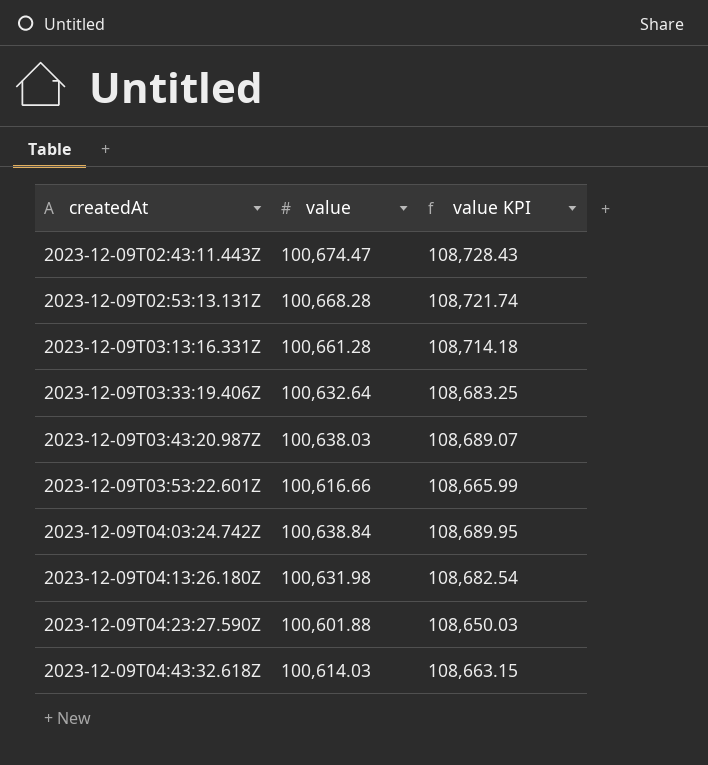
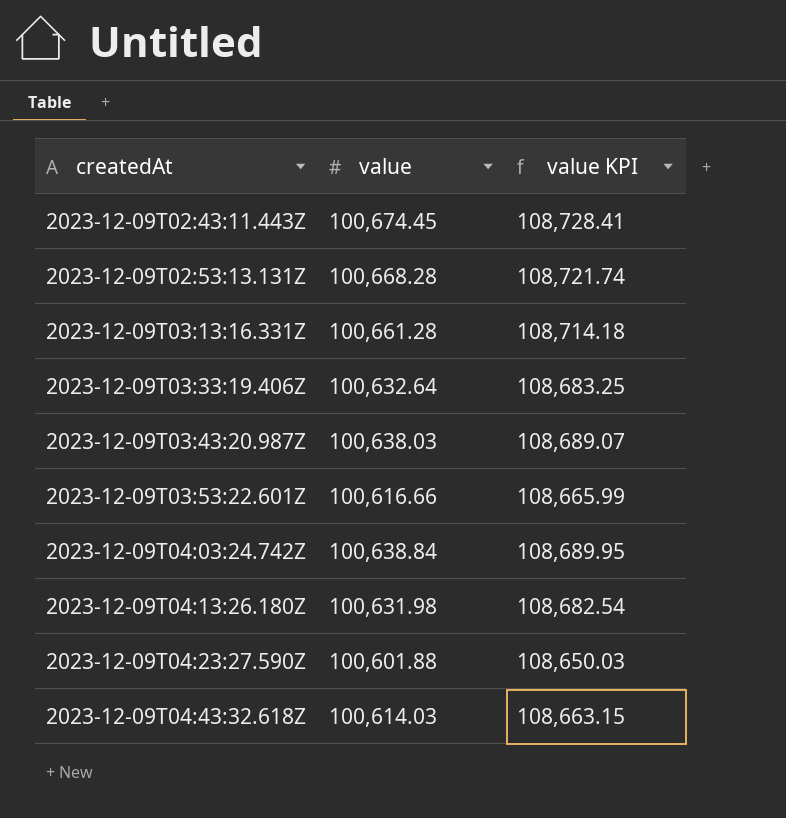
2023-12-09T02:43:11.443Z | value: 100,674.47 -> 100,674.45
2023-12-09T02:43:11.443Z | value KPI: 108,728.43 -> 108,728.41

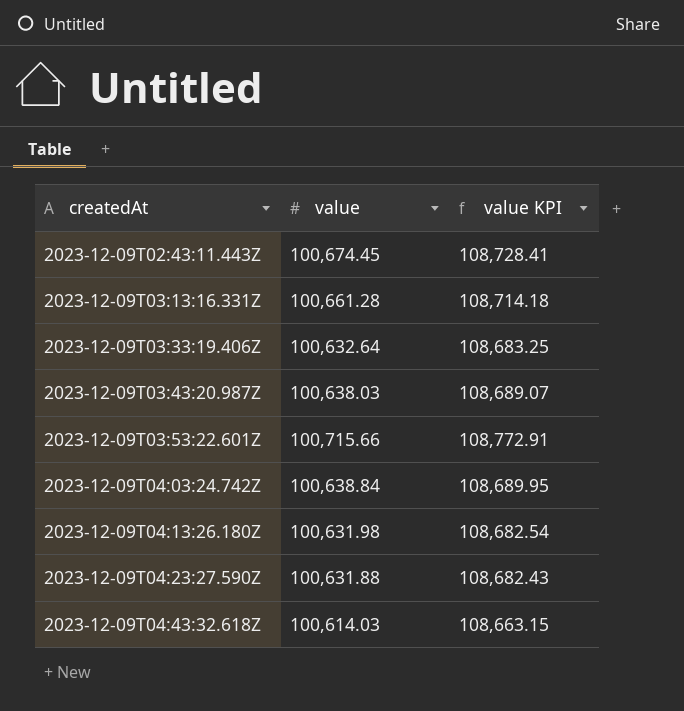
row 2023-12-09T02:53:13.131Z: 100,668.28 | 108,721.74 -> none
2023-12-09T03:53:22.601Z | value: 100,616.66 -> 100,715.66
2023-12-09T03:53:22.601Z | value KPI: 108,665.99 -> 108,772.91
2023-12-09T04:23:27.590Z | value: 100,601.88 -> 100,631.88
2023-12-09T04:23:27.590Z | value KPI: 108,650.03 -> 108,682.43

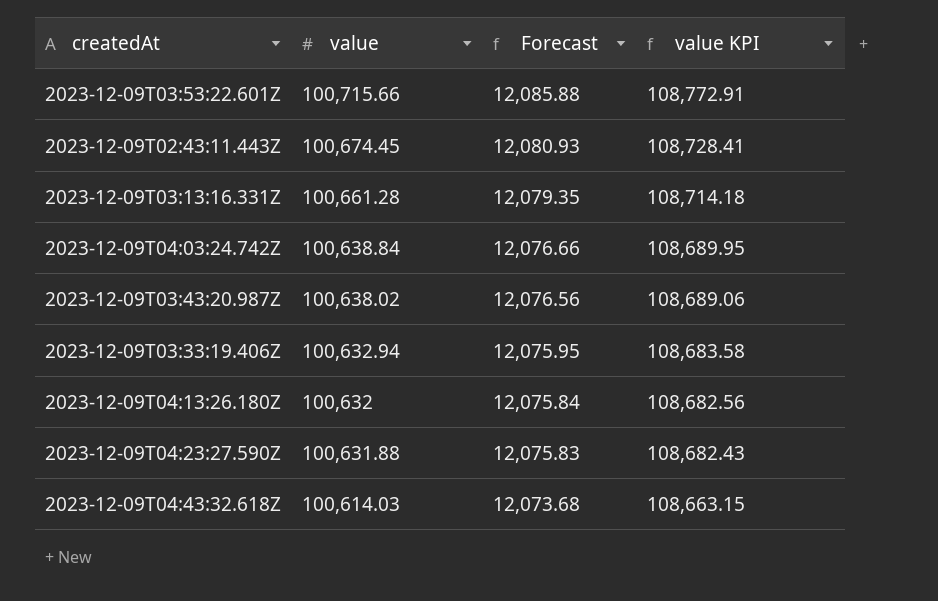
row order: createdAt ascending -> value descending
column Forecast | formula: none -> [value] * 0.12
2023-12-09T03:43:20.987Z | value: 100,638.03 -> 100,638.02
2023-12-09T03:43:20.987Z | value KPI: 108,689.07 -> 108,689.06
2023-12-09T03:33:19.406Z | value: 100,632.64 -> 100,632.94
2023-12-09T03:33:19.406Z | value KPI: 108,683.25 -> 108,683.58
2023-12-09T04:13:26.180Z | value: 100,631.98 -> 100,632
2023-12-09T04:13:26.180Z | value KPI: 108,682.54 -> 108,682.56

